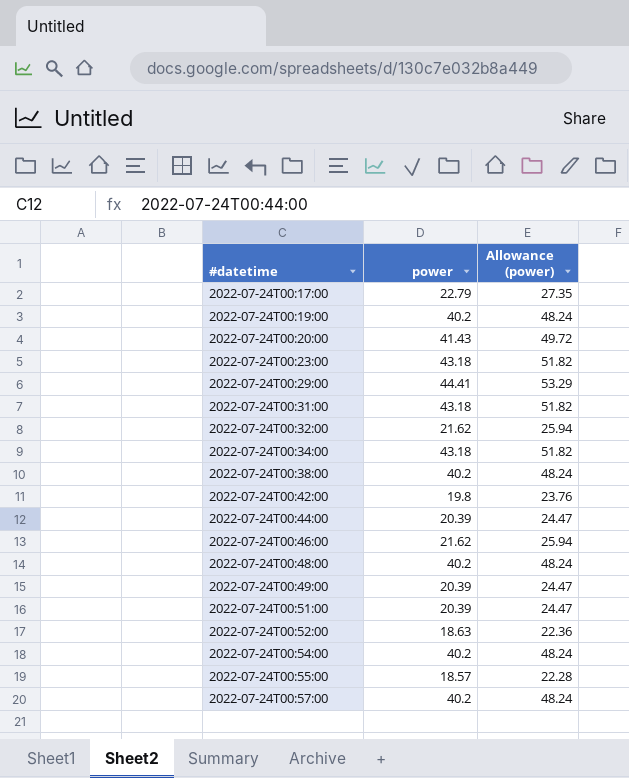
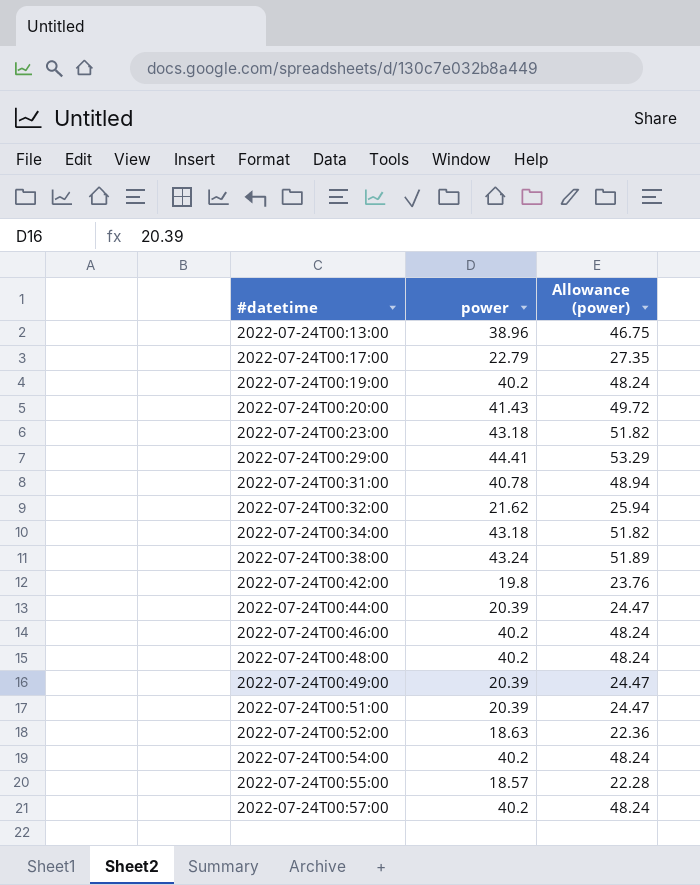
row 2022-07-24T00:13:00: none -> 38.96 | 46.75
2022-07-24T00:31:00 | power: 43.18 -> 40.78
2022-07-24T00:31:00 | Allowance (power): 51.82 -> 48.94
2022-07-24T00:38:00 | power: 40.2 -> 43.24
2022-07-24T00:38:00 | Allowance (power): 48.24 -> 51.89
2022-07-24T00:46:00 | power: 21.62 -> 40.2
2022-07-24T00:46:00 | Allowance (power): 25.94 -> 48.24

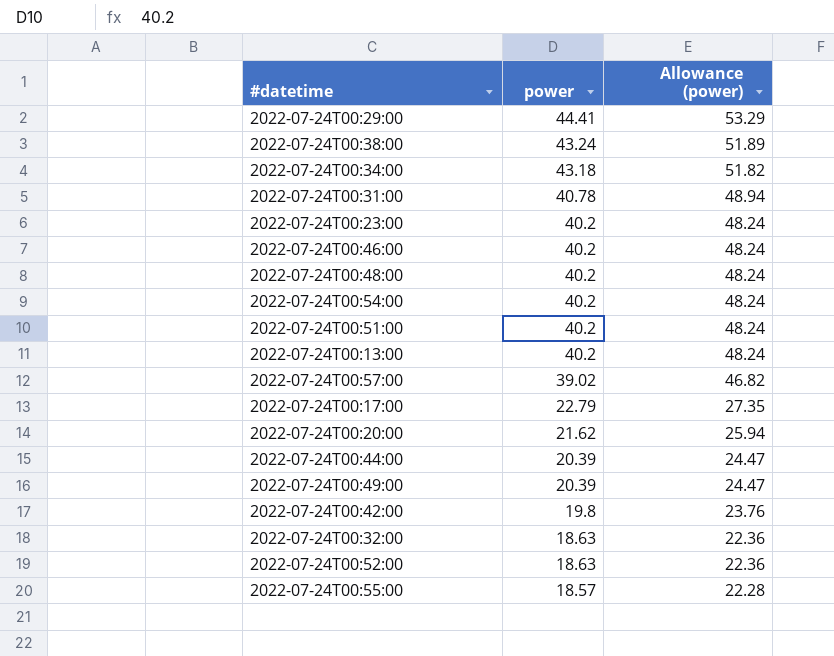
row order: #datetime ascending -> power descending
row 2022-07-24T00:19:00: 40.2 | 48.24 -> none
2022-07-24T00:23:00 | power: 43.18 -> 40.2
2022-07-24T00:23:00 | Allowance (power): 51.82 -> 48.24
2022-07-24T00:51:00 | power: 20.39 -> 40.2
2022-07-24T00:51:00 | Allowance (power): 24.47 -> 48.24
2022-07-24T00:13:00 | power: 38.96 -> 40.2
2022-07-24T00:13:00 | Allowance (power): 46.75 -> 48.24
2022-07-24T00:57:00 | power: 40.2 -> 39.02
2022-07-24T00:57:00 | Allowance (power): 48.24 -> 46.82
2022-07-24T00:20:00 | power: 41.43 -> 21.62
2022-07-24T00:20:00 | Allowance (power): 49.72 -> 25.94
2022-07-24T00:32:00 | power: 21.62 -> 18.63
2022-07-24T00:32:00 | Allowance (power): 25.94 -> 22.36

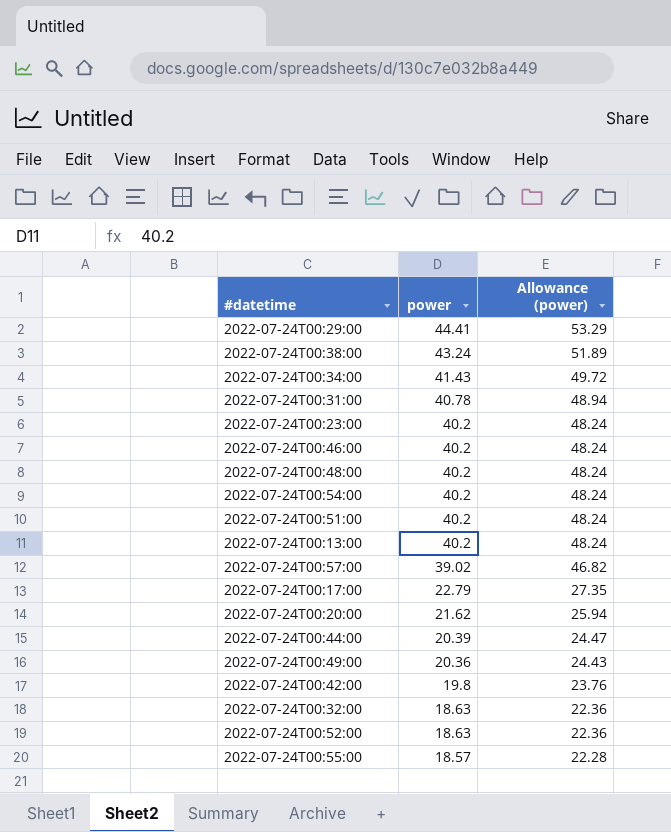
2022-07-24T00:34:00 | power: 43.18 -> 41.43
2022-07-24T00:34:00 | Allowance (power): 51.82 -> 49.72
2022-07-24T00:49:00 | power: 20.39 -> 20.36
2022-07-24T00:49:00 | Allowance (power): 24.47 -> 24.43

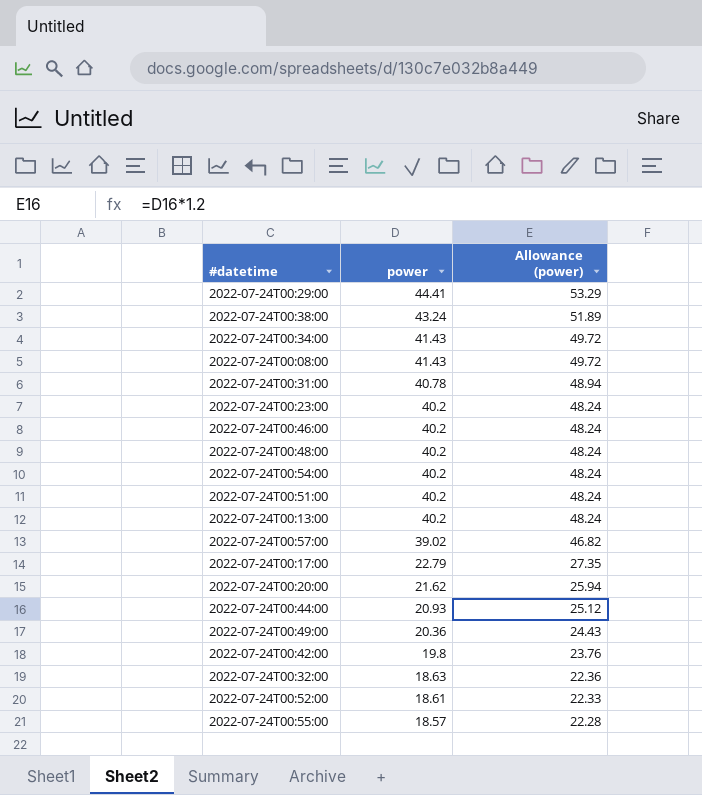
row 2022-07-24T00:08:00: none -> 41.43 | 49.72
2022-07-24T00:44:00 | power: 20.39 -> 20.93
2022-07-24T00:44:00 | Allowance (power): 24.47 -> 25.12
2022-07-24T00:52:00 | power: 18.63 -> 18.61
2022-07-24T00:52:00 | Allowance (power): 22.36 -> 22.33

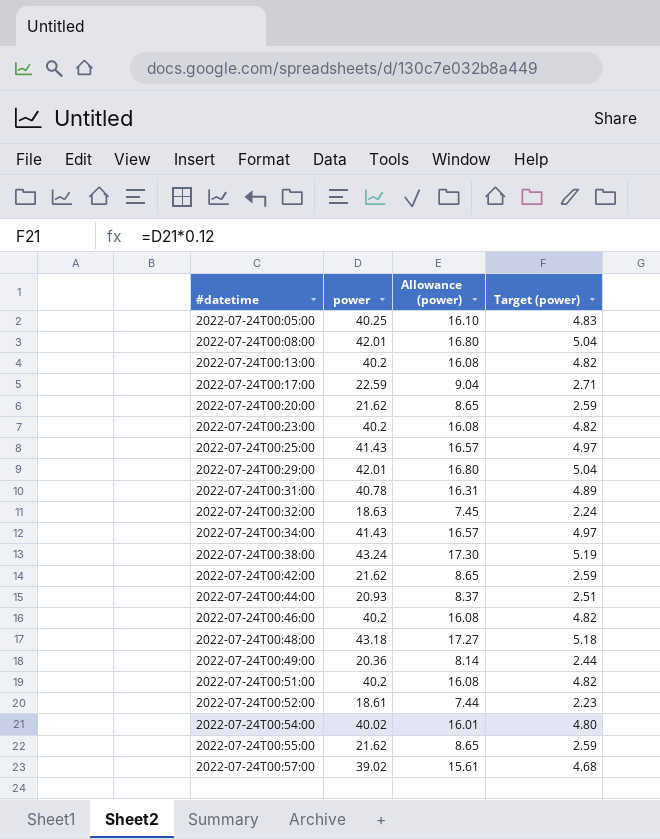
row order: power descending -> #datetime ascending
column Allowance (power) | formula: [power] * 1.2 -> [power] * 0.4
column Target (power) | formula: none -> [power] * 0.12
row 2022-07-24T00:05:00: none -> 40.25 | 16.10 | 4.83
2022-07-24T00:08:00 | power: 41.43 -> 42.01
2022-07-24T00:17:00 | power: 22.79 -> 22.59
row 2022-07-24T00:25:00: none -> 41.43 | 16.57 | 4.97
2022-07-24T00:29:00 | power: 44.41 -> 42.01
2022-07-24T00:42:00 | power: 19.8 -> 21.62
2022-07-24T00:48:00 | power: 40.2 -> 43.18
2022-07-24T00:54:00 | power: 40.2 -> 40.02
2022-07-24T00:55:00 | power: 18.57 -> 21.62

